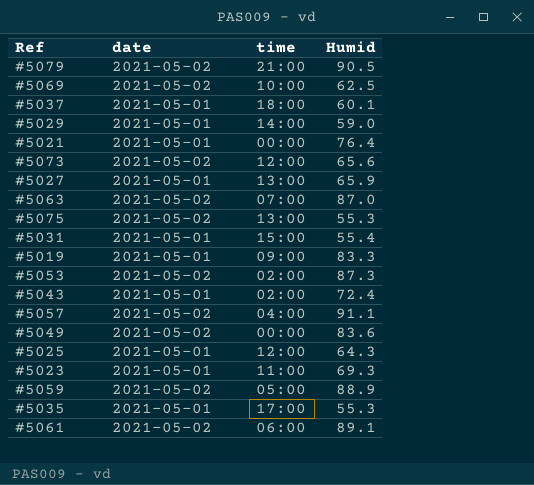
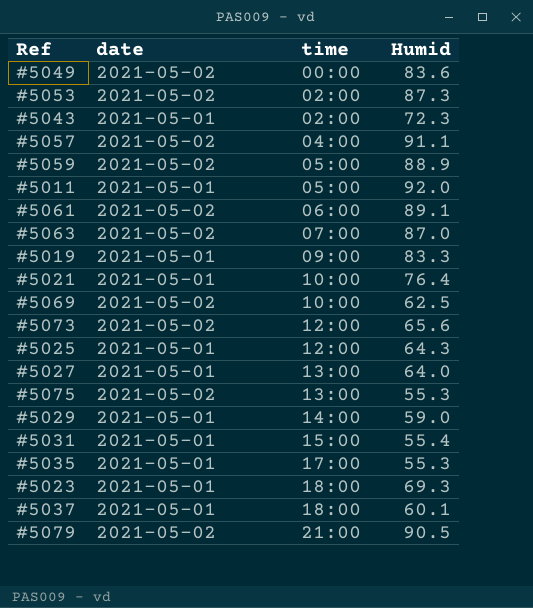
row order: none -> time ascending
#5043 | Humid: 72.4 -> 72.3
row #5011: none -> 2021-05-01 | 05:00 | 92.0
#5021 | time: 00:00 -> 10:00
#5027 | Humid: 65.9 -> 64.0
#5023 | time: 11:00 -> 18:00

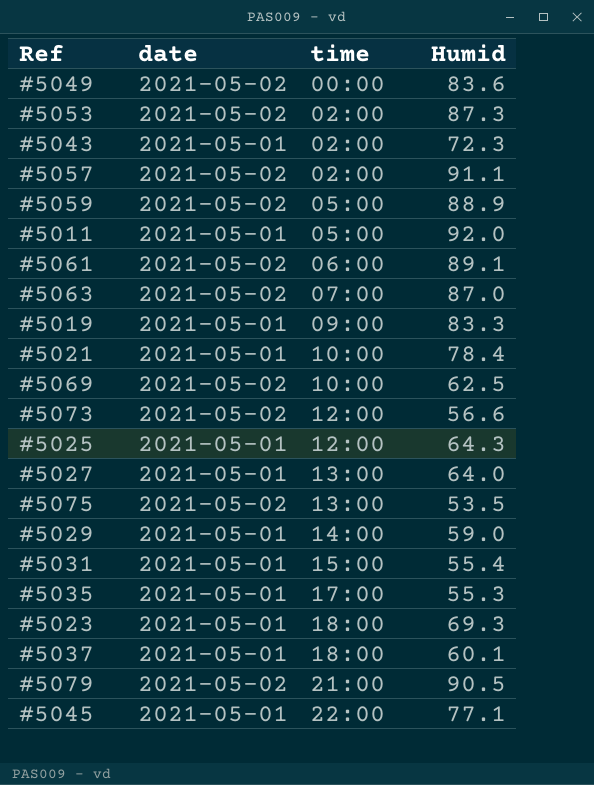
#5057 | time: 04:00 -> 02:00
#5021 | Humid: 76.4 -> 78.4
#5073 | Humid: 65.6 -> 56.6
#5075 | Humid: 55.3 -> 53.5
row #5045: none -> 2021-05-01 | 22:00 | 77.1

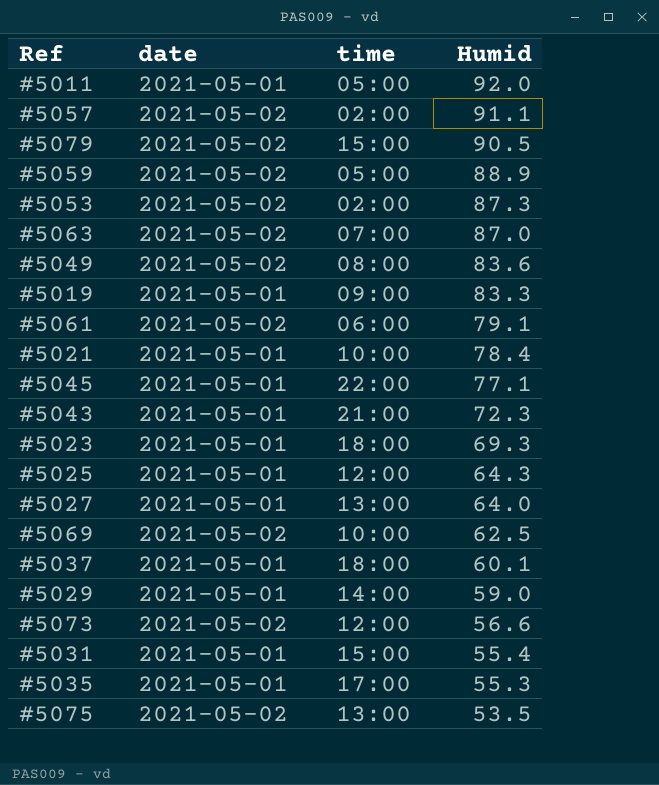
row order: time ascending -> Humid descending
#5079 | time: 21:00 -> 15:00
#5049 | time: 00:00 -> 08:00
#5061 | Humid: 89.1 -> 79.1
#5043 | time: 02:00 -> 21:00

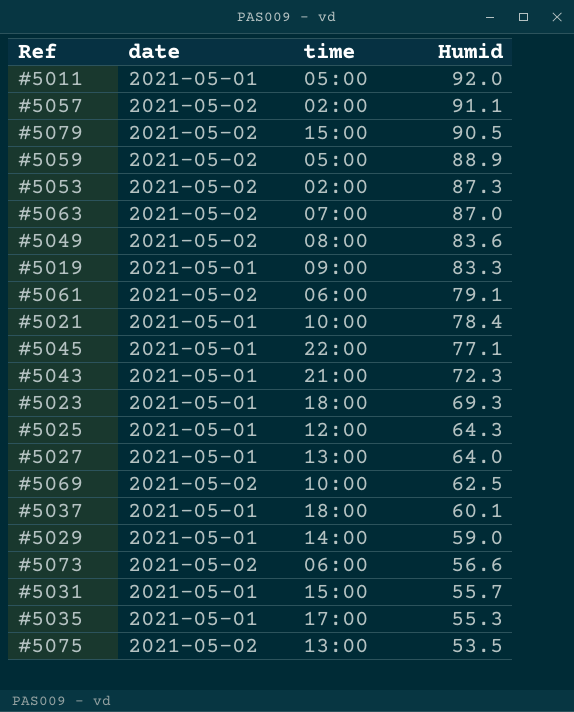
#5073 | time: 12:00 -> 06:00
#5031 | Humid: 55.4 -> 55.7

